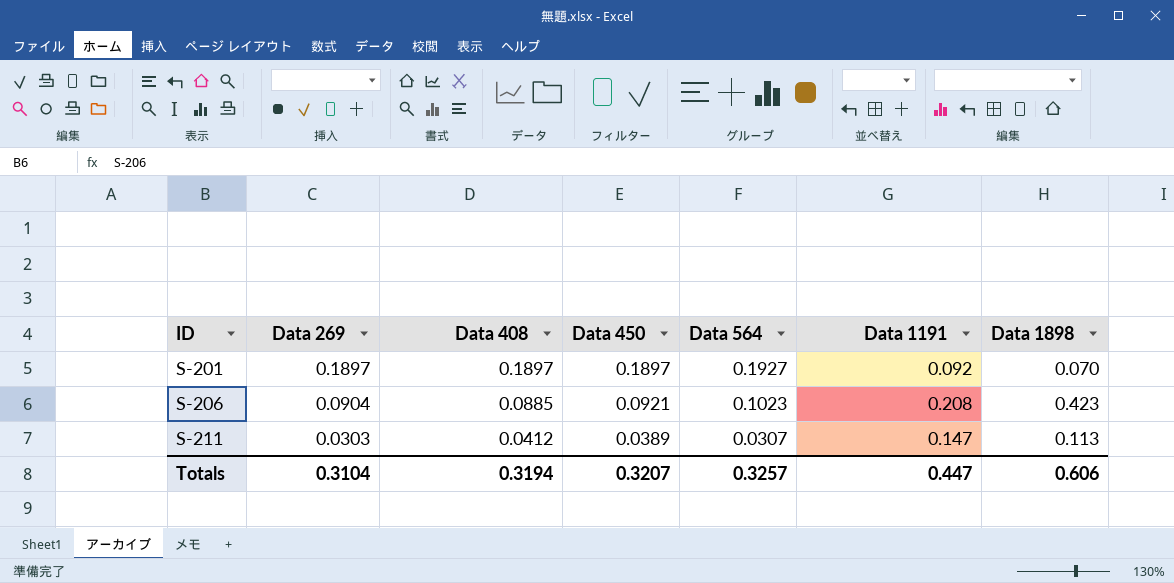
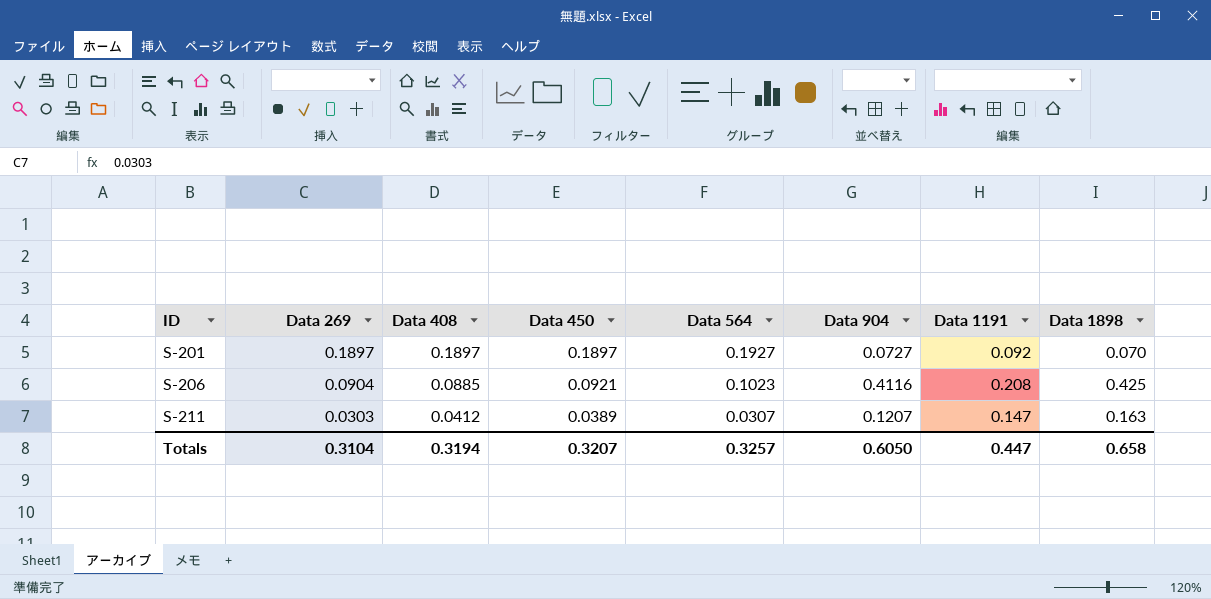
column Data 904 | position: none -> 6
S-206 | Data 1898: 0.423 -> 0.425
S-211 | Data 1898: 0.113 -> 0.163
Totals | Data 1898: 0.606 -> 0.658

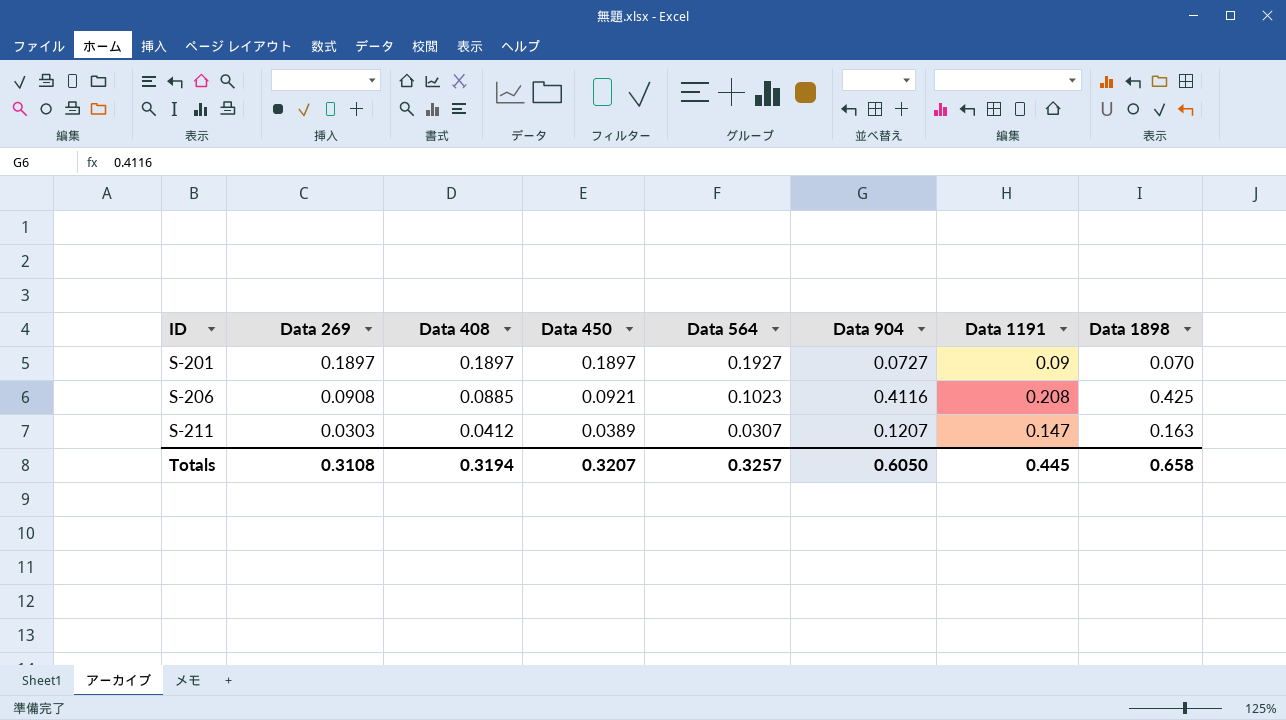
S-201 | Data 1191: 0.092 -> 0.09
S-206 | Data 269: 0.0904 -> 0.0908
Totals | Data 269: 0.3104 -> 0.3108
Totals | Data 1191: 0.447 -> 0.445

